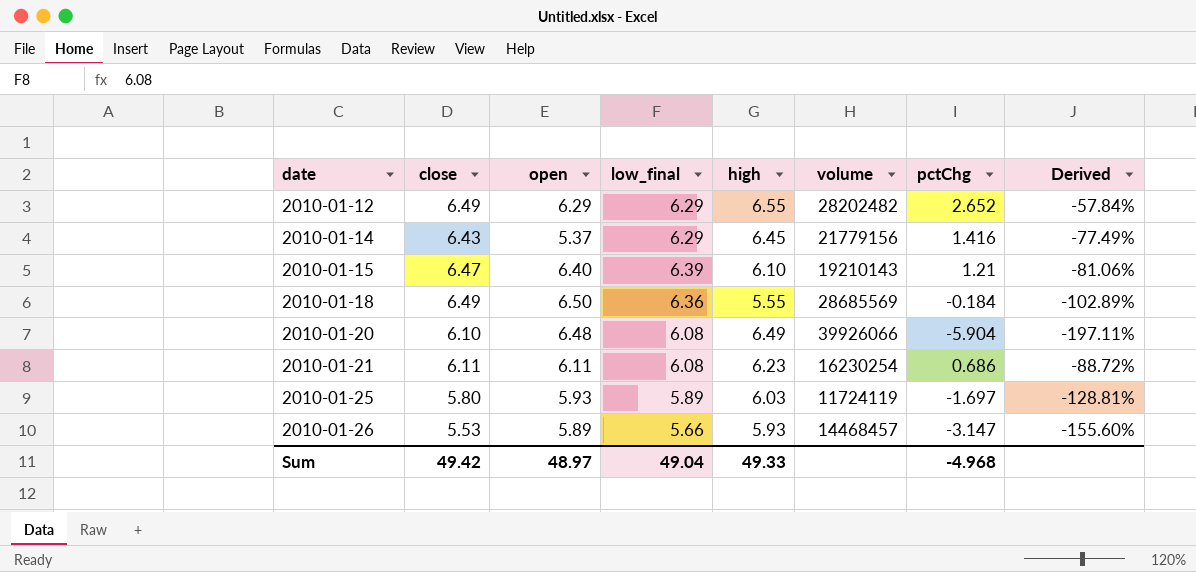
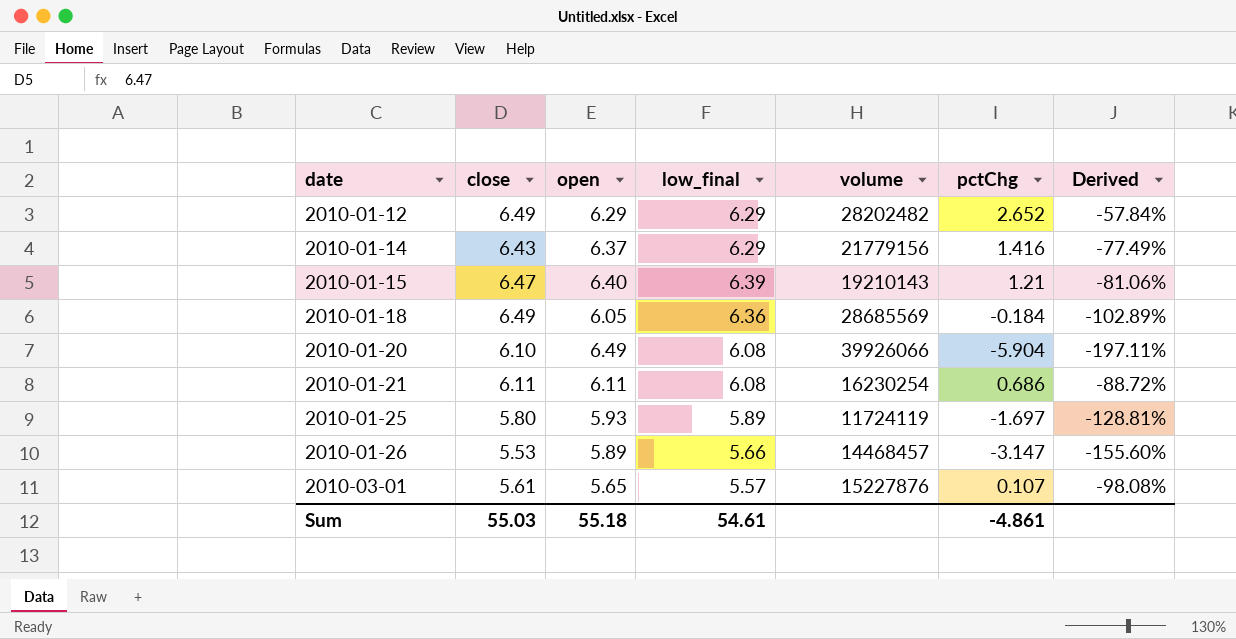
column high | position: 5 -> none
2010-01-14 | open: 5.37 -> 6.37
2010-01-18 | open: 6.50 -> 6.05
2010-01-20 | open: 6.48 -> 6.49
row 2010-03-01: none -> 5.61 | 5.65 | 5.57 | 15227876 | 0.107 | -98.08%
Sum | close: 49.42 -> 55.03
Sum | open: 48.97 -> 55.18
Sum | low_final: 49.04 -> 54.61
Sum | pctChg: -4.968 -> -4.861

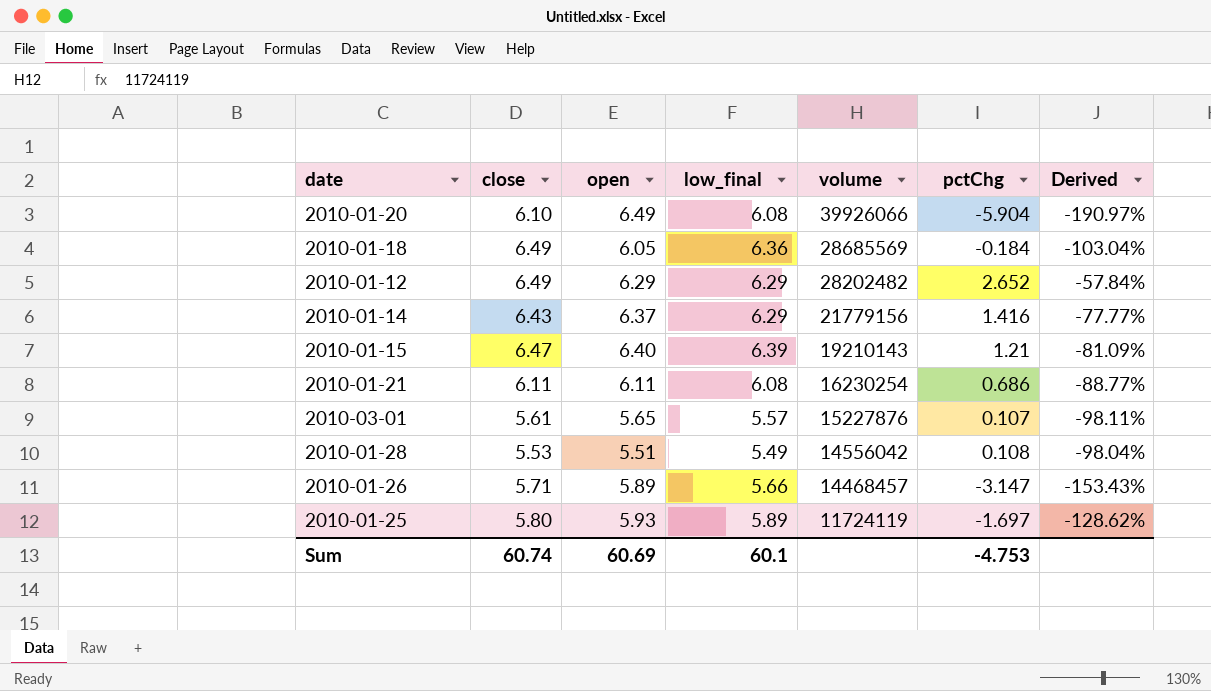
row order: date ascending -> volume descending
column Derived | formula: ([pctChg] - [low_final]) / [low_final] -> ([pctChg] - [open]) / [open]
row 2010-01-28: none -> 5.53 | 5.51 | 5.49 | 14556042 | 0.108 | -98.04%
2010-01-26 | close: 5.53 -> 5.71
Sum | close: 55.03 -> 60.74
Sum | open: 55.18 -> 60.69
Sum | low_final: 54.61 -> 60.1
Sum | pctChg: -4.861 -> -4.753

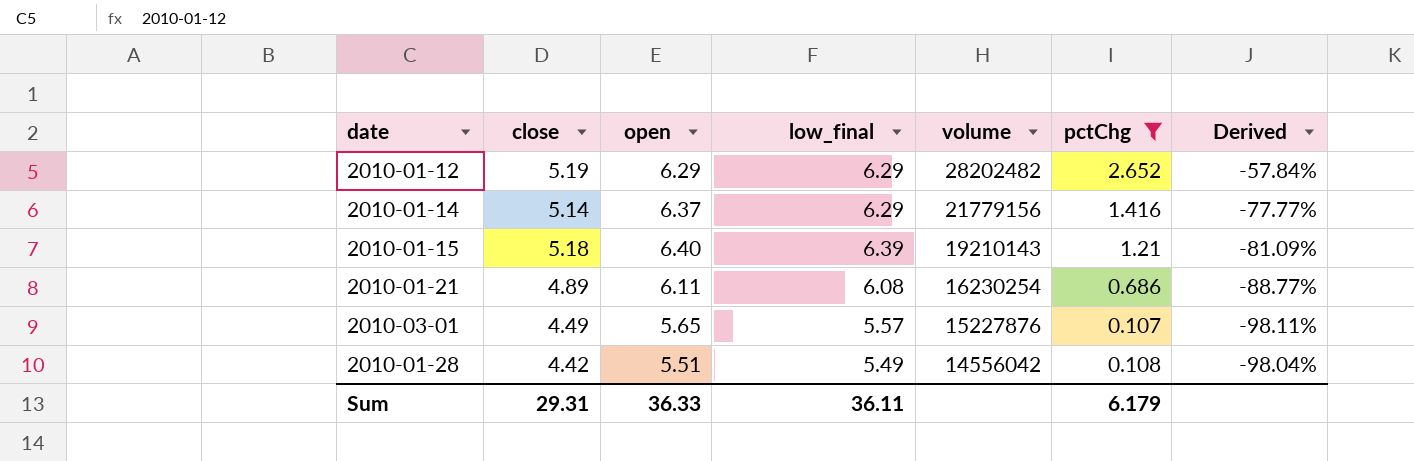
filter: none -> pctChg >= 0.107
2010-01-12 | close: 6.49 -> 5.19
2010-01-14 | close: 6.43 -> 5.14
2010-01-15 | close: 6.47 -> 5.18
2010-01-21 | close: 6.11 -> 4.89
2010-03-01 | close: 5.61 -> 4.49
2010-01-28 | close: 5.53 -> 4.42
Sum | close: 60.74 -> 29.31
Sum | open: 60.69 -> 36.33
Sum | low_final: 60.1 -> 36.11
Sum | pctChg: -4.753 -> 6.179

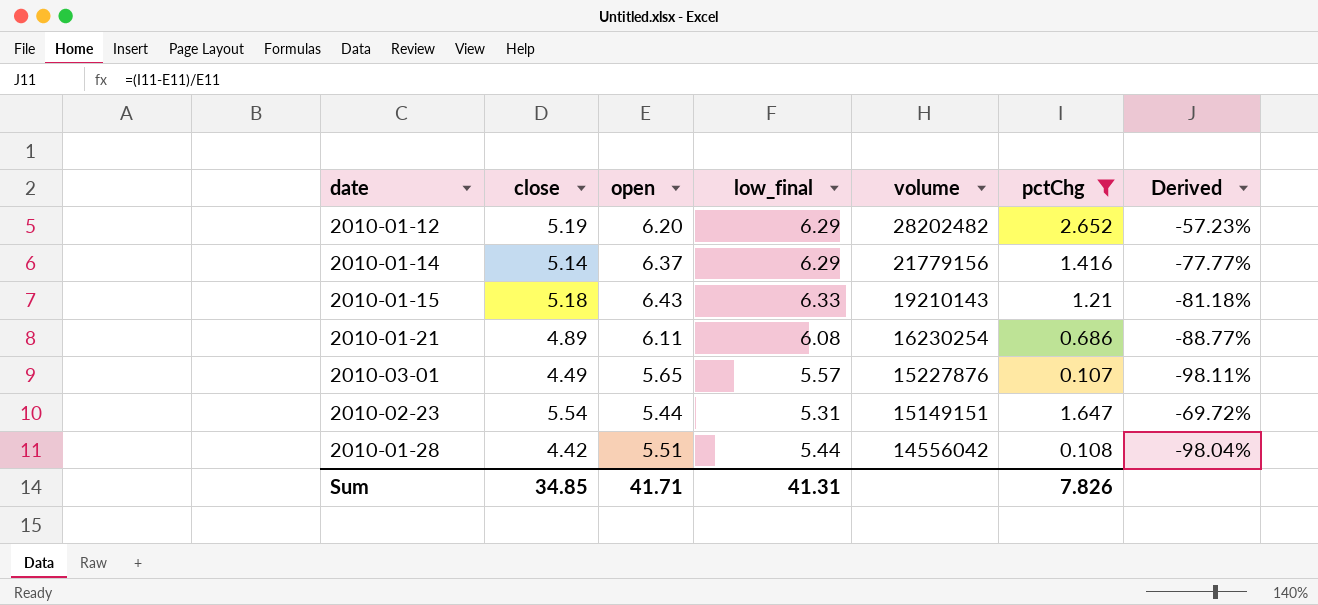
2010-01-12 | open: 6.29 -> 6.20
2010-01-12 | Derived: -57.84% -> -57.23%
2010-01-15 | open: 6.40 -> 6.43
2010-01-15 | low_final: 6.39 -> 6.33
2010-01-15 | Derived: -81.09% -> -81.18%
row 2010-02-23: none -> 5.54 | 5.44 | 5.31 | 15149151 | 1.647 | -69.72%
2010-01-28 | low_final: 5.49 -> 5.44
Sum | close: 29.31 -> 34.85
Sum | open: 36.33 -> 41.71
Sum | low_final: 36.11 -> 41.31
Sum | pctChg: 6.179 -> 7.826

